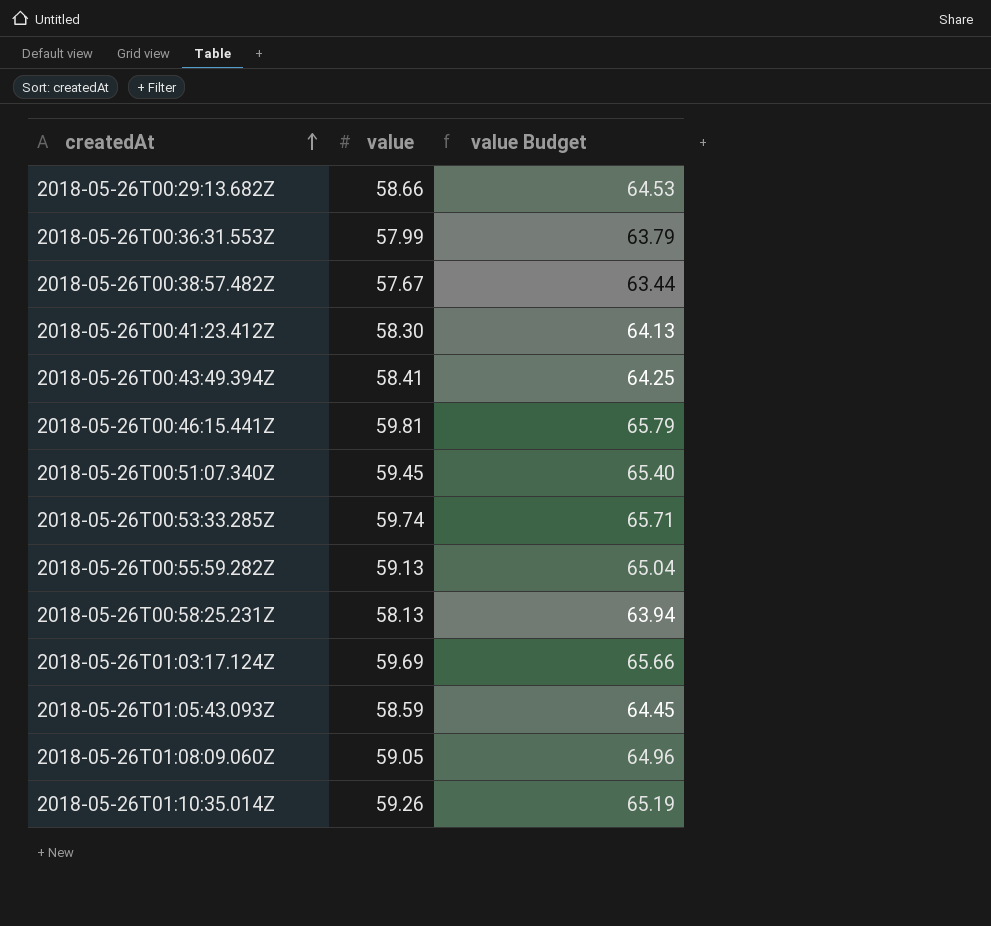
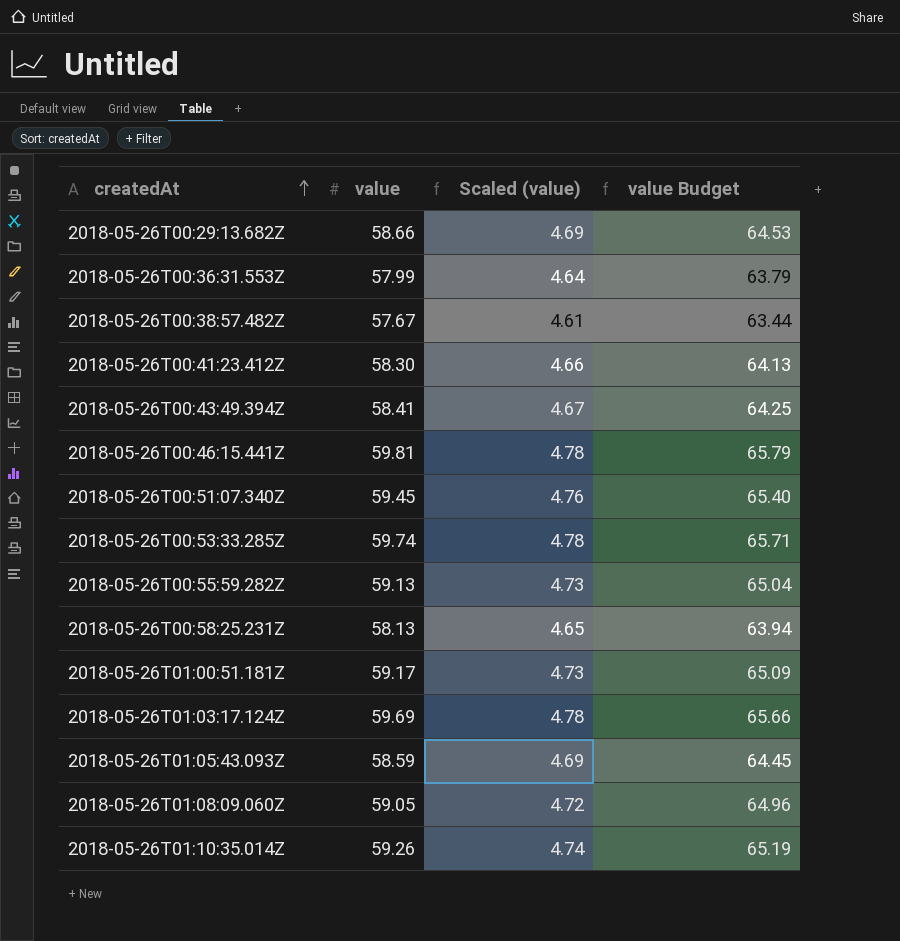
column Scaled (value) | formula: none -> [value] * 0.08
row 2018-05-26T01:00:51.181Z: none -> 59.17 | 4.73 | 65.09

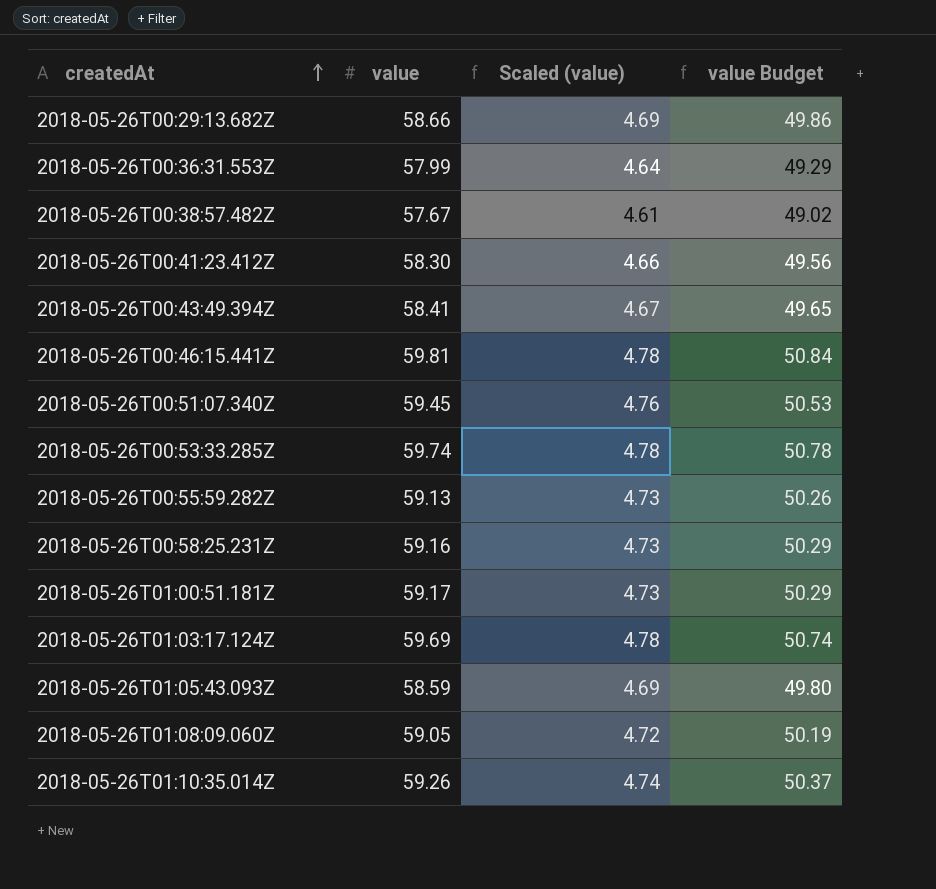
column value Budget | formula: [value] * 1.1 -> [value] * 0.85
2018-05-26T00:58:25.231Z | value: 58.13 -> 59.16
2018-05-26T00:58:25.231Z | Scaled (value): 4.65 -> 4.73

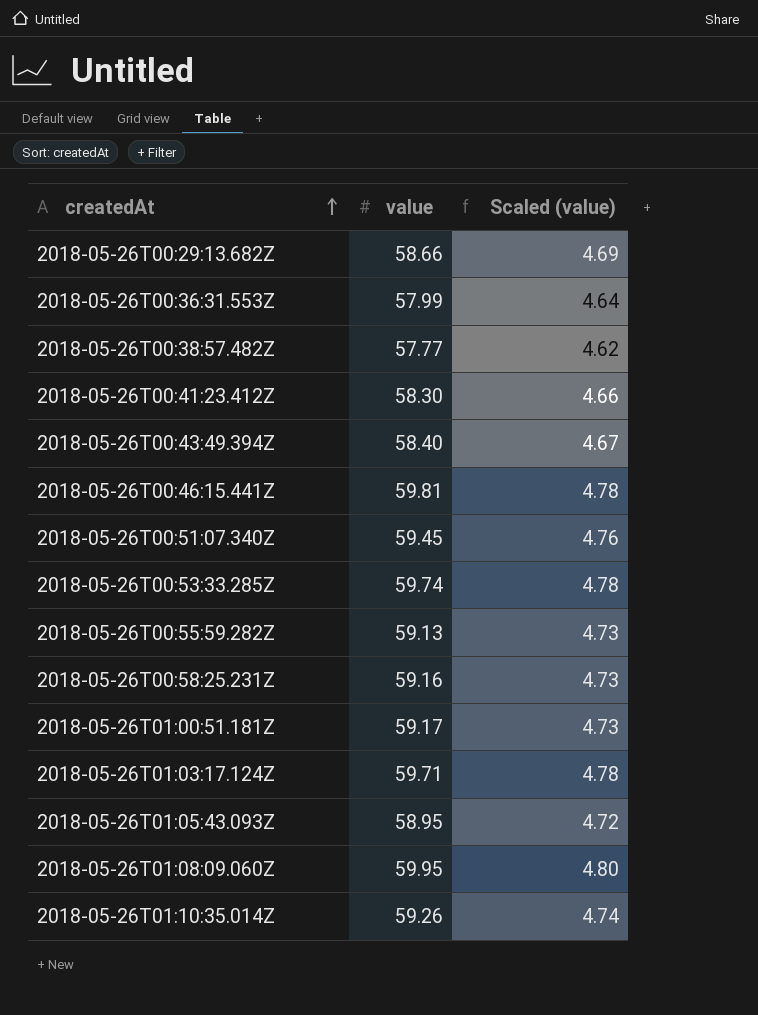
column value Budget | formula: [value] * 0.85 -> none
2018-05-26T00:38:57.482Z | value: 57.67 -> 57.77
2018-05-26T00:38:57.482Z | Scaled (value): 4.61 -> 4.62
2018-05-26T00:43:49.394Z | value: 58.41 -> 58.40
2018-05-26T01:03:17.124Z | value: 59.69 -> 59.71
2018-05-26T01:05:43.093Z | value: 58.59 -> 58.95
2018-05-26T01:05:43.093Z | Scaled (value): 4.69 -> 4.72
2018-05-26T01:08:09.060Z | value: 59.05 -> 59.95
2018-05-26T01:08:09.060Z | Scaled (value): 4.72 -> 4.80

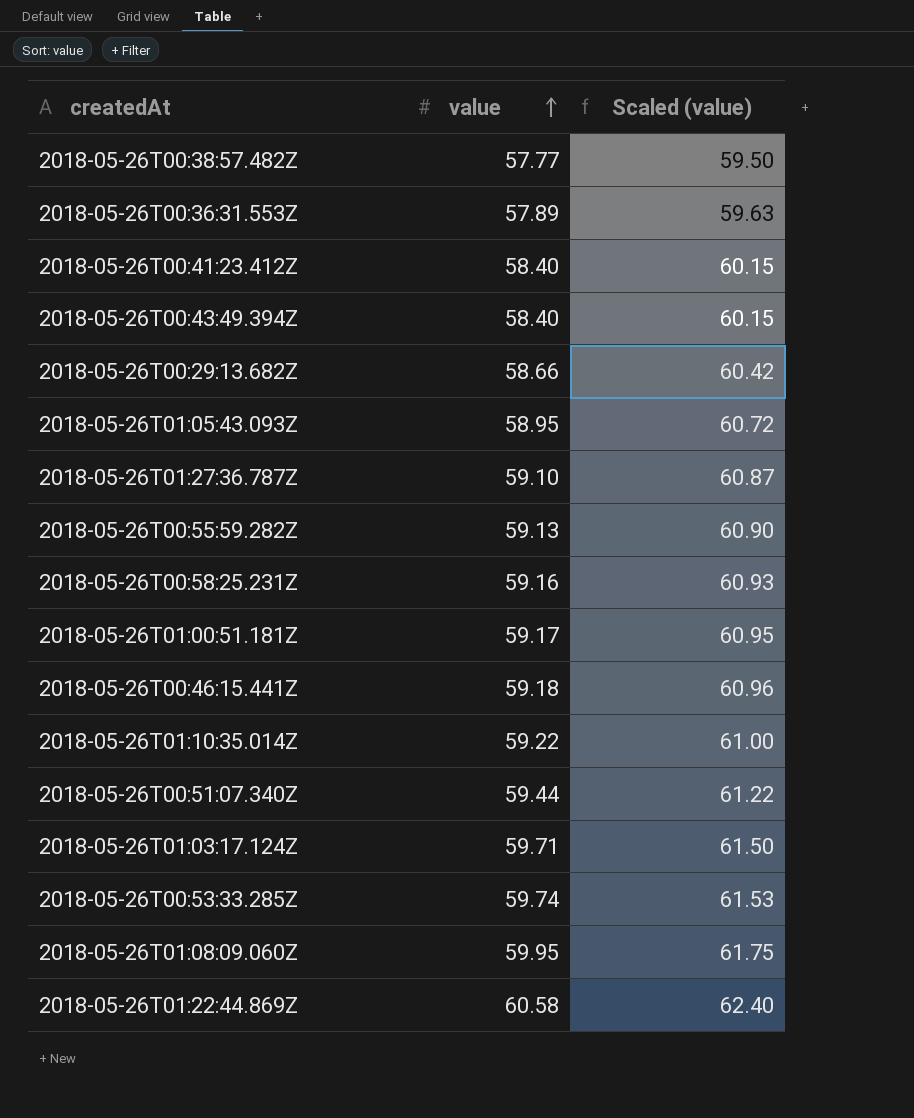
row order: createdAt ascending -> value ascending
column Scaled (value) | formula: [value] * 0.08 -> [value] * 1.03
2018-05-26T00:36:31.553Z | value: 57.99 -> 57.89
2018-05-26T00:41:23.412Z | value: 58.30 -> 58.40
row 2018-05-26T01:27:36.787Z: none -> 59.10 | 60.87
2018-05-26T00:46:15.441Z | value: 59.81 -> 59.18
2018-05-26T01:10:35.014Z | value: 59.26 -> 59.22
2018-05-26T00:51:07.340Z | value: 59.45 -> 59.44
row 2018-05-26T01:22:44.869Z: none -> 60.58 | 62.40

